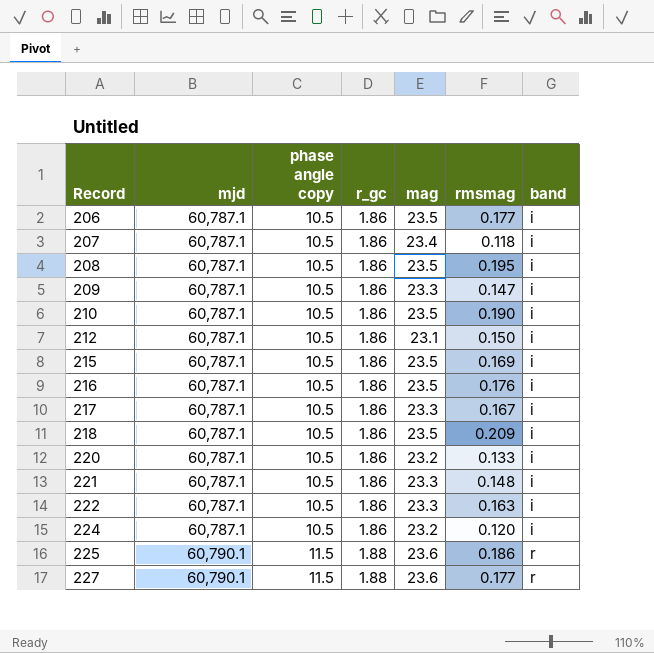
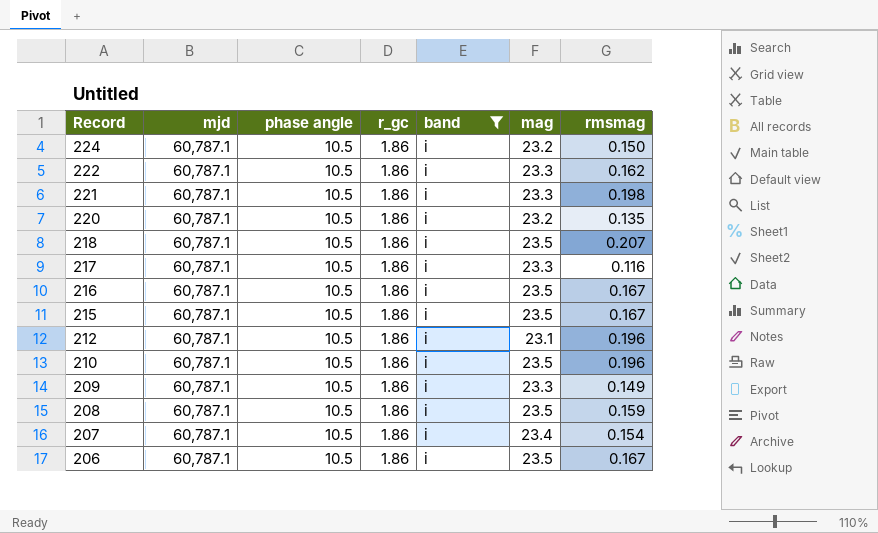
filter: none -> band = i
row order: Record ascending -> Record descending
column name: phase angle copy -> phase angle
column band | position: 7 -> 5
224 | rmsmag: 0.120 -> 0.150
222 | rmsmag: 0.163 -> 0.162
221 | rmsmag: 0.148 -> 0.198
220 | rmsmag: 0.133 -> 0.135
218 | rmsmag: 0.209 -> 0.207
217 | rmsmag: 0.167 -> 0.116
216 | rmsmag: 0.176 -> 0.167
215 | rmsmag: 0.169 -> 0.167
212 | rmsmag: 0.150 -> 0.196
210 | rmsmag: 0.190 -> 0.196
209 | rmsmag: 0.147 -> 0.149
208 | rmsmag: 0.195 -> 0.159
207 | rmsmag: 0.118 -> 0.154
206 | rmsmag: 0.177 -> 0.167

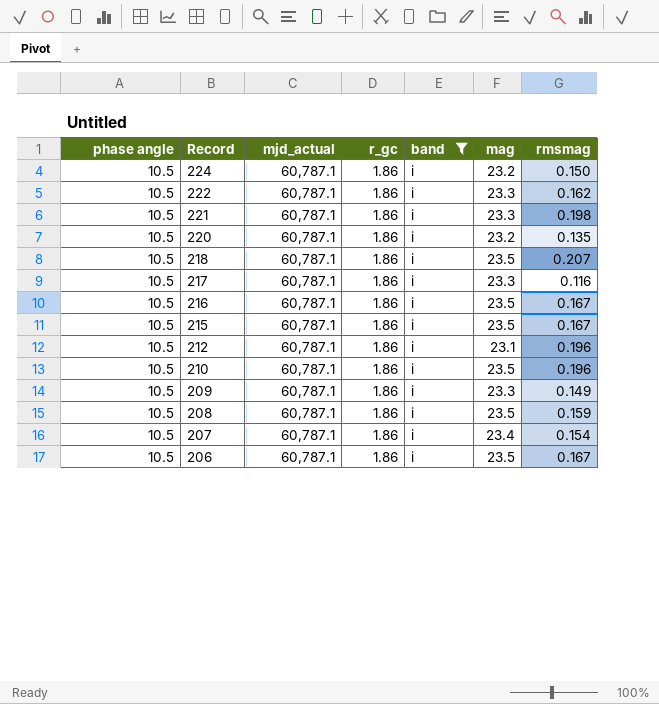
column phase angle | position: 3 -> 1
column name: mjd -> mjd_actual

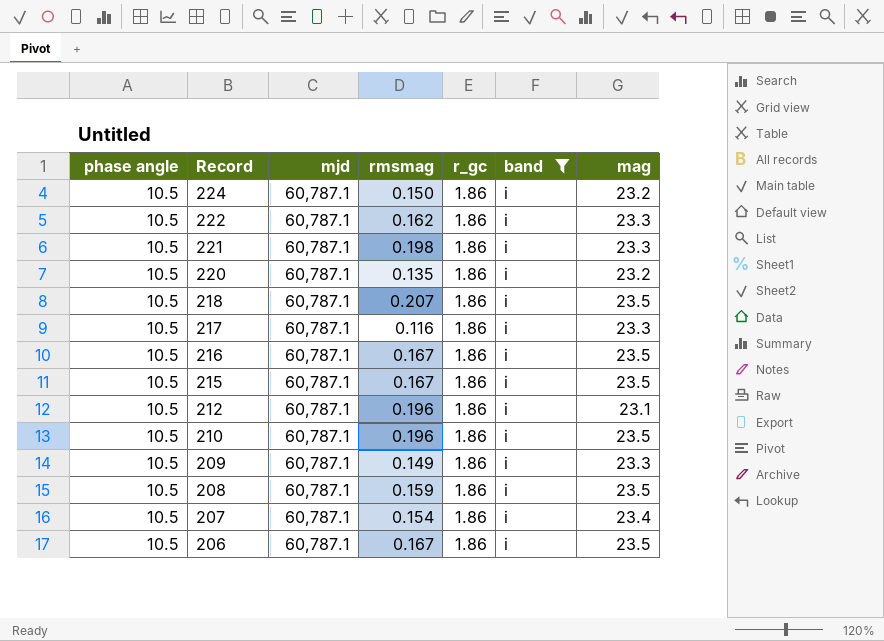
column name: mjd_actual -> mjd
column rmsmag | position: 7 -> 4

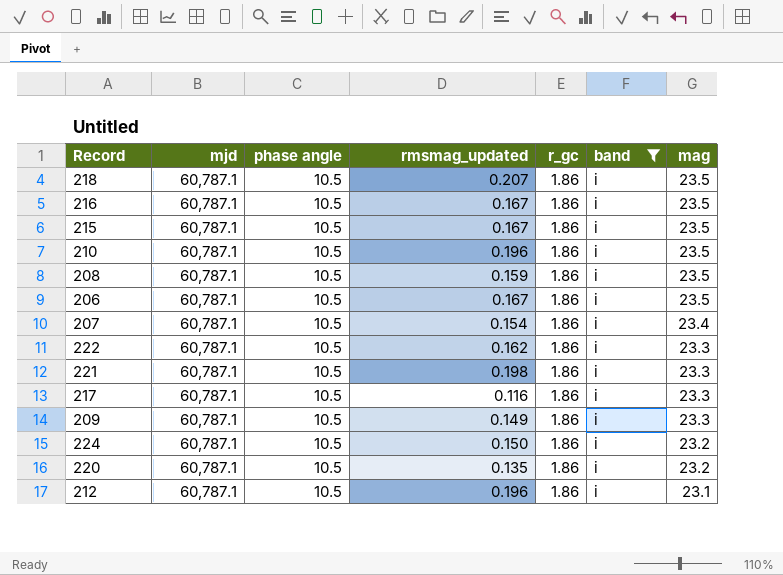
row order: Record descending -> mag descending
column phase angle | position: 1 -> 3
column name: rmsmag -> rmsmag_updated

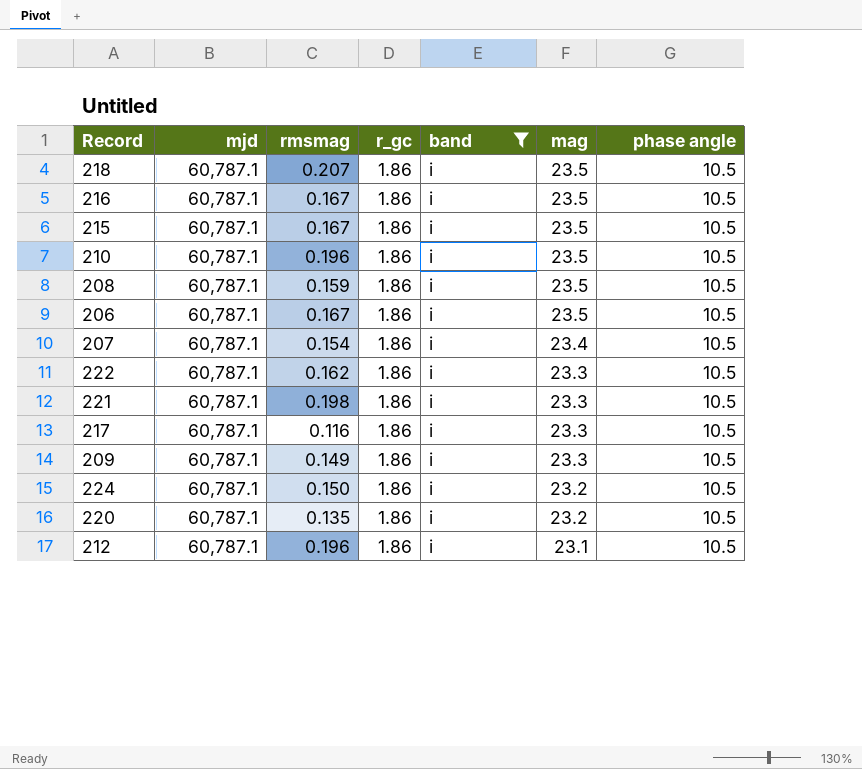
column name: rmsmag_updated -> rmsmag
column phase angle | position: 3 -> 7

